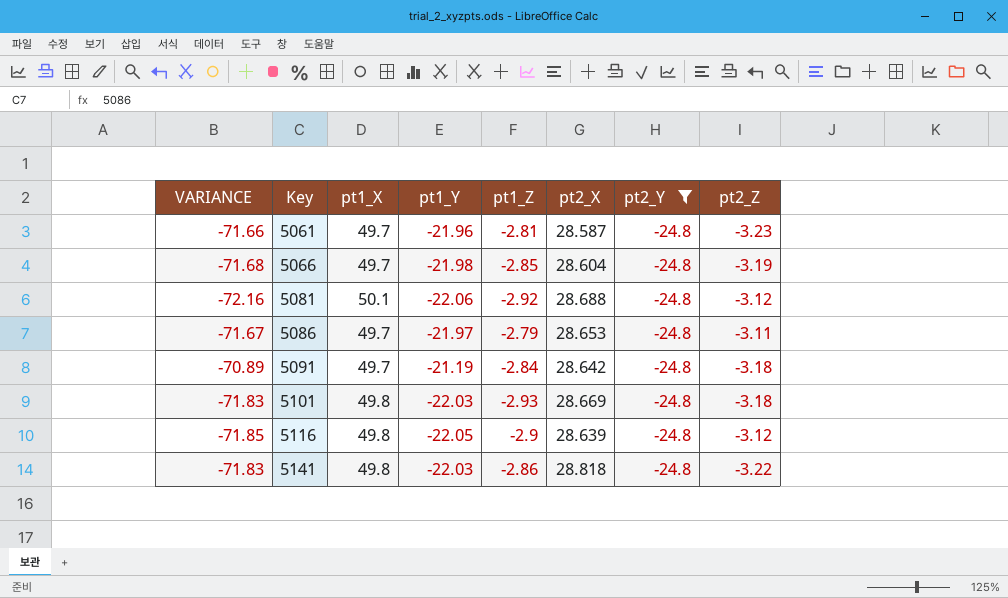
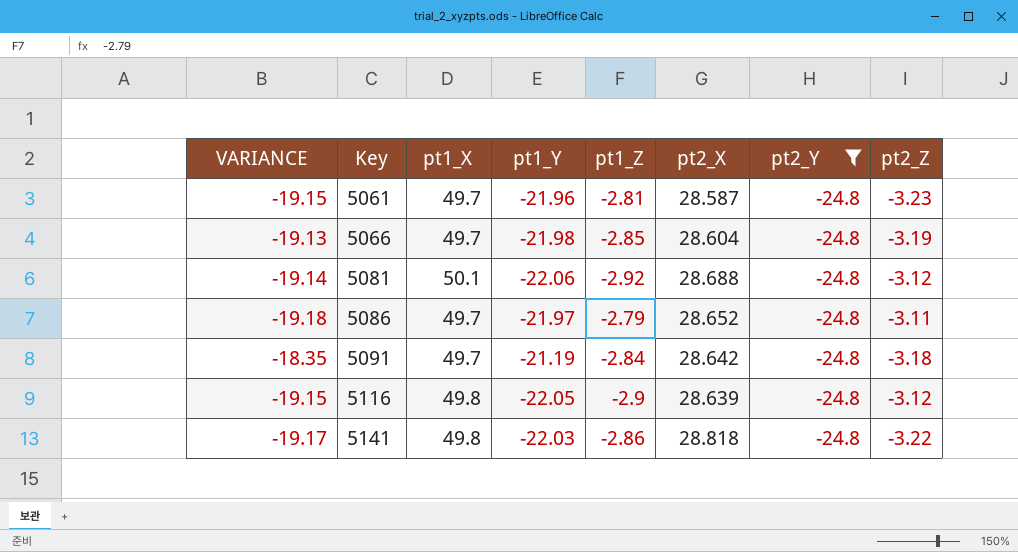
column VARIANCE | formula: [pt1_Y] - [pt1_X] -> [pt1_Y] - [pt1_Z]
row 5101: -71.83 | 49.8 | -22.03 | -2.93 | 28.669 | -24.8 | -3.18 -> none
5086 | pt2_X: 28.653 -> 28.652

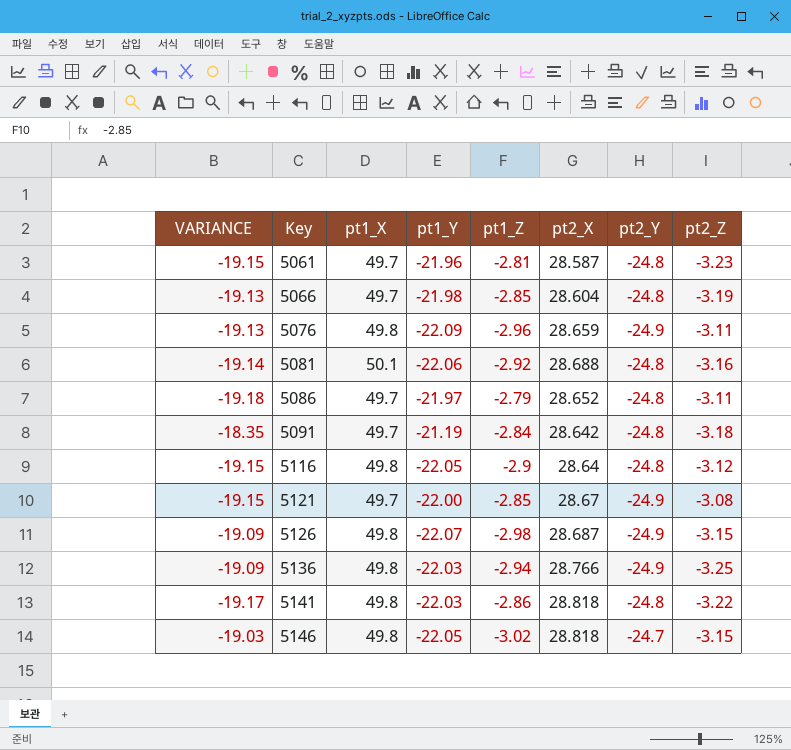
filter: pt2_Y = -24.8 -> none
5081 | pt2_Z: -3.12 -> -3.16
5116 | pt2_X: 28.639 -> 28.64

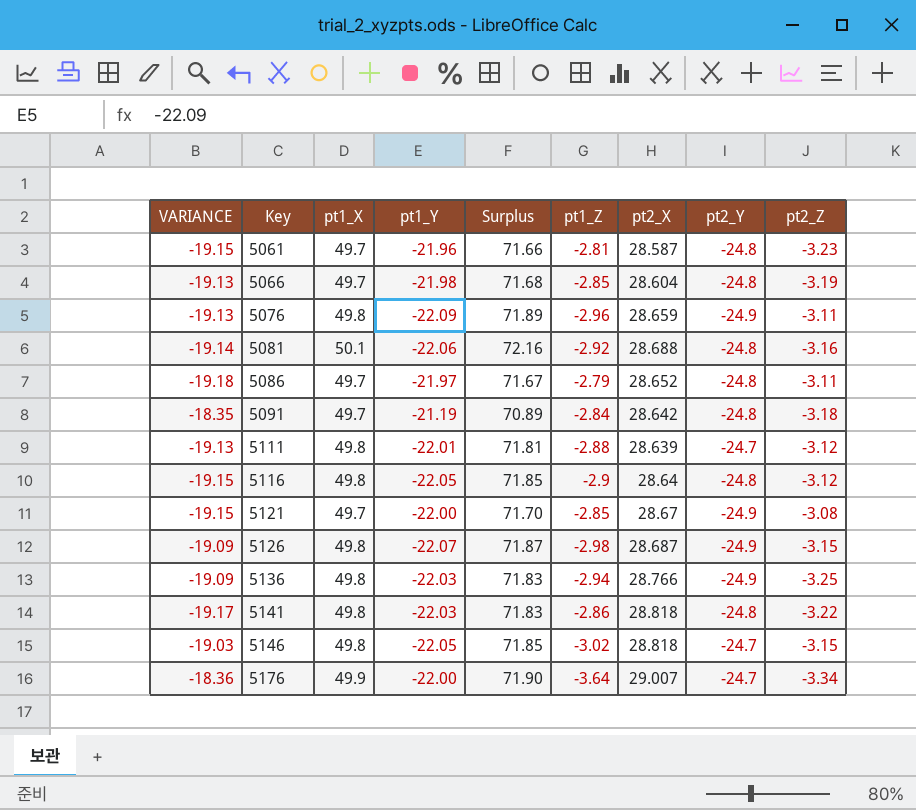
column Surplus | formula: none -> [pt1_X] - [pt1_Y]
row 5111: none -> -19.13 | 49.8 | -22.01 | 71.81 | -2.88 | 28.639 | -24.7 | -3.12
row 5176: none -> -18.36 | 49.9 | -22.00 | 71.90 | -3.64 | 29.007 | -24.7 | -3.34

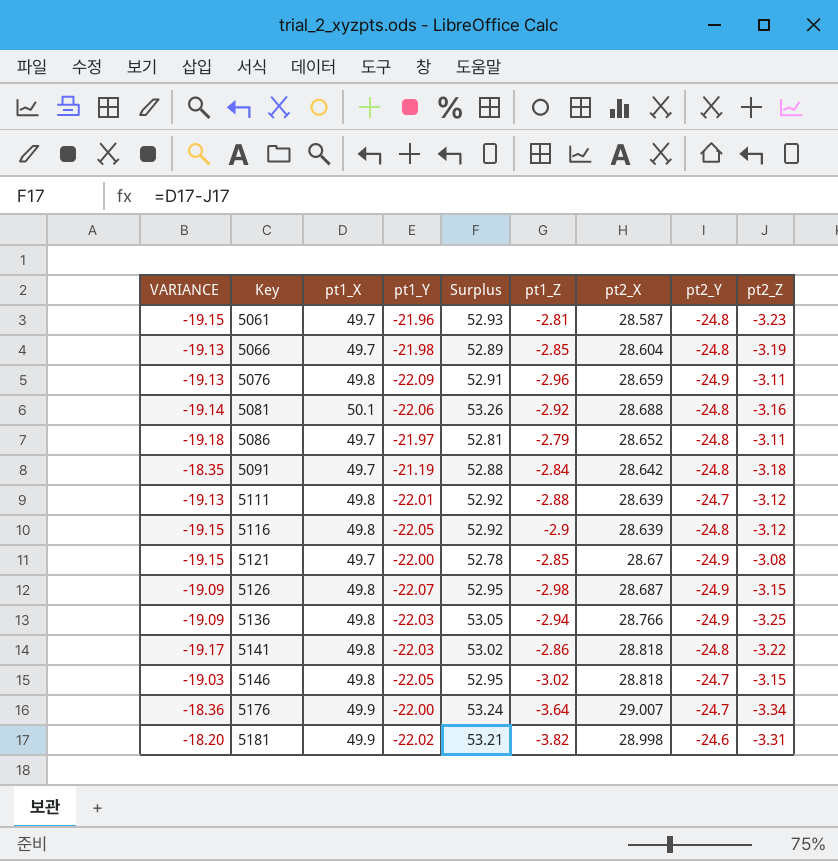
column Surplus | formula: [pt1_X] - [pt1_Y] -> [pt1_X] - [pt2_Z]
5116 | pt2_X: 28.64 -> 28.639
row 5181: none -> -18.20 | 49.9 | -22.02 | 53.21 | -3.82 | 28.998 | -24.6 | -3.31

